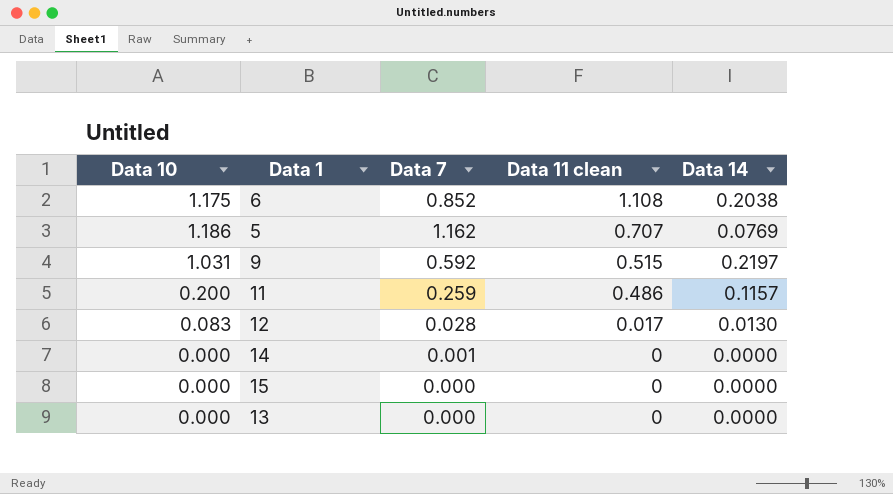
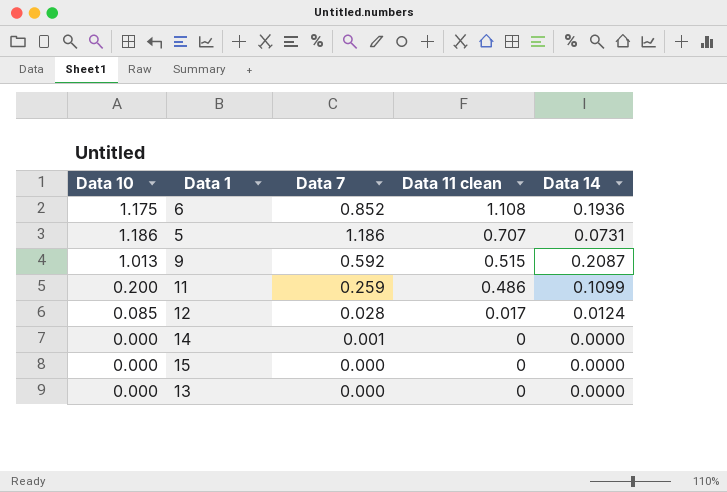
6 | Data 14: 0.2038 -> 0.1936
5 | Data 7: 1.162 -> 1.186
5 | Data 14: 0.0769 -> 0.0731
9 | Data 10: 1.031 -> 1.013
9 | Data 14: 0.2197 -> 0.2087
11 | Data 14: 0.1157 -> 0.1099
12 | Data 10: 0.083 -> 0.085
12 | Data 14: 0.0130 -> 0.0124

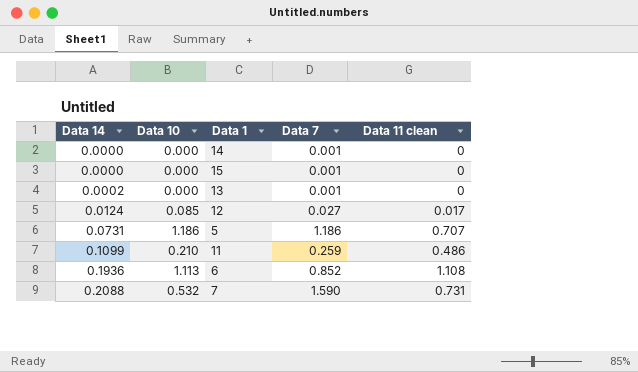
row order: Data 11 clean descending -> Data 14 ascending
column Data 14 | position: 5 -> 1
row 9: 1.013 | 0.592 | 0.515 | 0.2087 -> none
15 | Data 7: 0.000 -> 0.001
13 | Data 14: 0.0000 -> 0.0002
13 | Data 7: 0.000 -> 0.001
12 | Data 7: 0.028 -> 0.027
11 | Data 10: 0.200 -> 0.210
6 | Data 10: 1.175 -> 1.113
row 7: none -> 0.2088 | 0.532 | 1.590 | 0.731

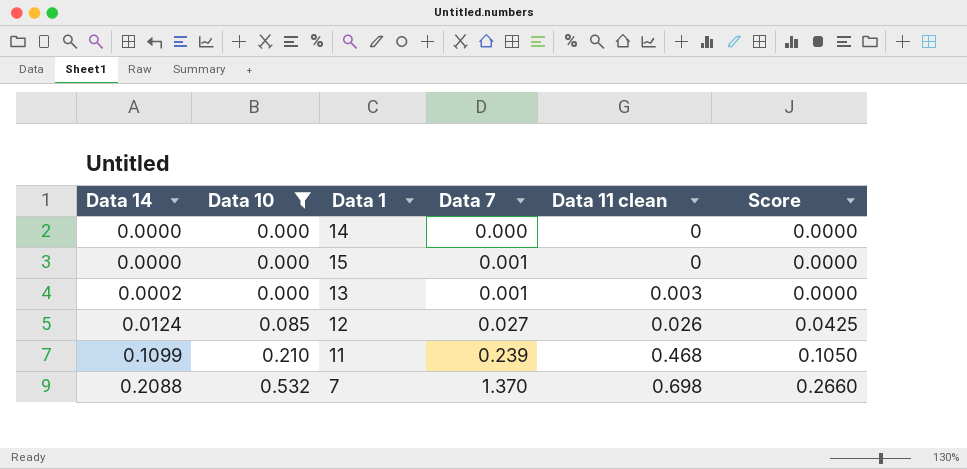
filter: none -> Data 10 <= 0.532
column Score | formula: none -> [Data 10] * 0.5
14 | Data 7: 0.001 -> 0.000
13 | Data 11 clean: 0 -> 0.003
12 | Data 11 clean: 0.017 -> 0.026
11 | Data 7: 0.259 -> 0.239
11 | Data 11 clean: 0.486 -> 0.468
7 | Data 7: 1.590 -> 1.370
7 | Data 11 clean: 0.731 -> 0.698

